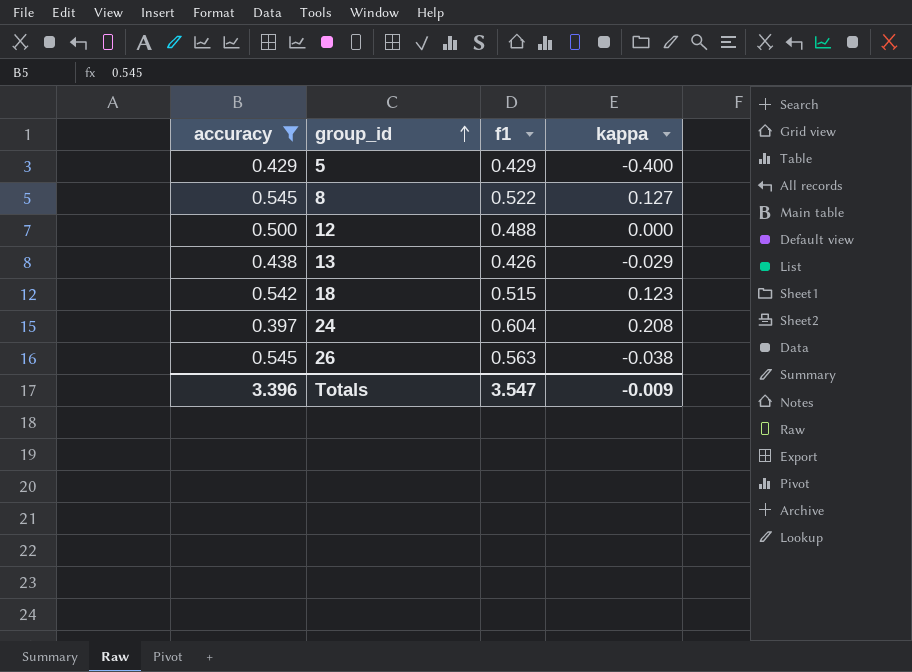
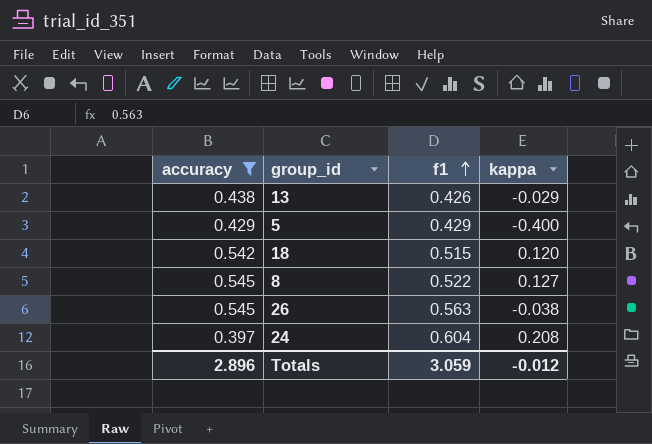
row order: group_id ascending -> f1 ascending
row 12: 0.500 | 0.488 | 0.000 -> none
18 | kappa: 0.123 -> 0.120
Totals | accuracy: 3.396 -> 2.896
Totals | f1: 3.547 -> 3.059
Totals | kappa: -0.009 -> -0.012

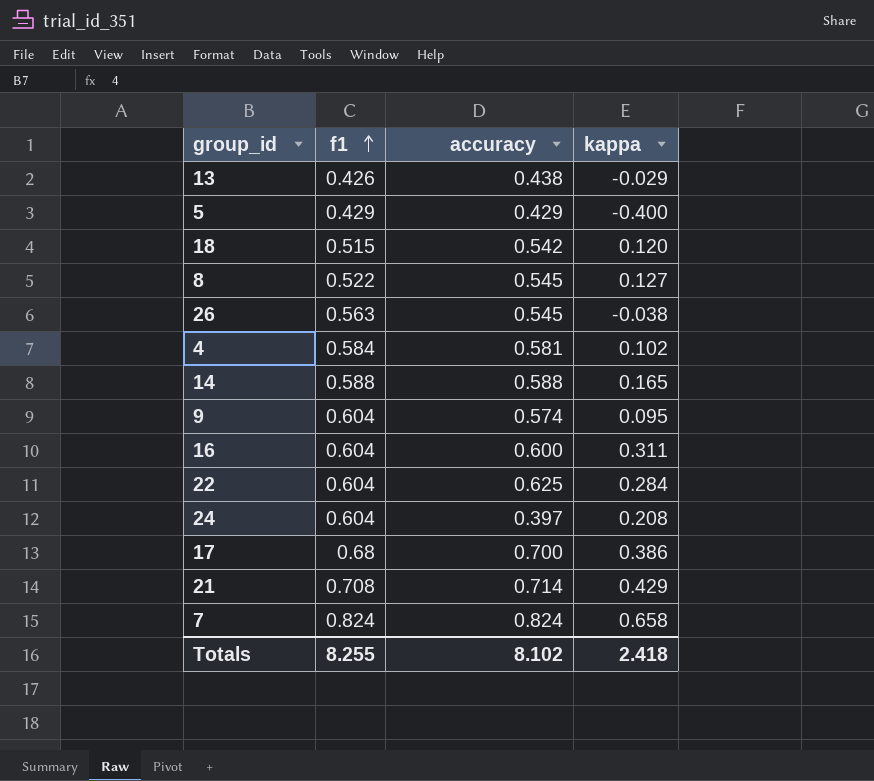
filter: accuracy <= 0.545 -> none
column accuracy | position: 1 -> 3
Totals | f1: 3.059 -> 8.255
Totals | accuracy: 2.896 -> 8.102
Totals | kappa: -0.012 -> 2.418

